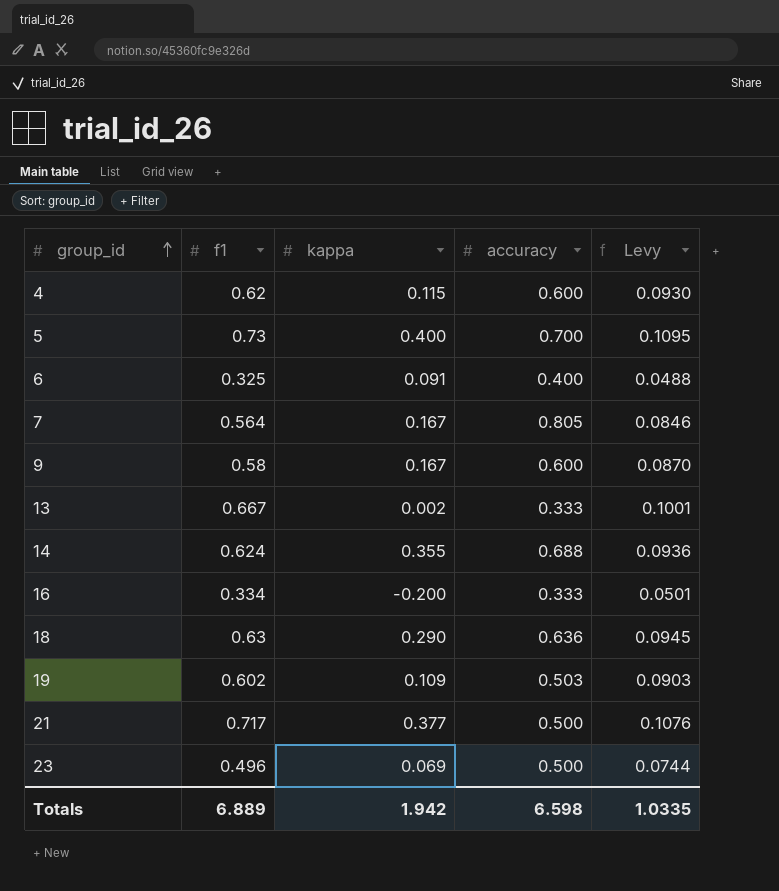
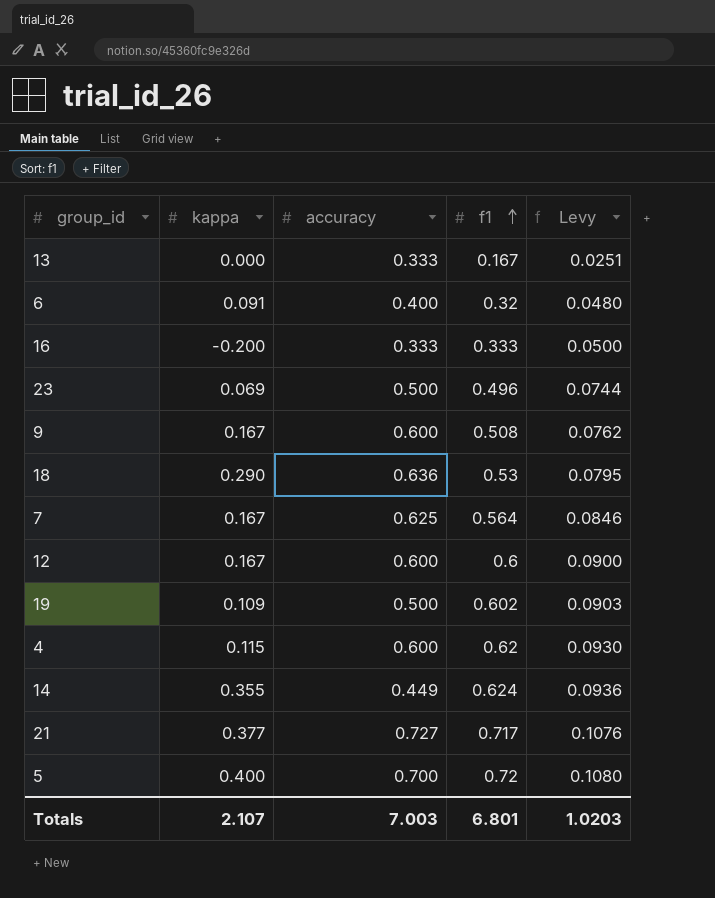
row order: group_id ascending -> f1 ascending
column f1 | position: 2 -> 4
13 | kappa: 0.002 -> 0.000
13 | f1: 0.667 -> 0.167
13 | Levy: 0.1001 -> 0.0251
6 | f1: 0.325 -> 0.32
6 | Levy: 0.0488 -> 0.0480
16 | f1: 0.334 -> 0.333
16 | Levy: 0.0501 -> 0.0500
9 | f1: 0.58 -> 0.508
9 | Levy: 0.0870 -> 0.0762
18 | f1: 0.63 -> 0.53
18 | Levy: 0.0945 -> 0.0795
7 | accuracy: 0.805 -> 0.625
row 12: none -> 0.167 | 0.600 | 0.6 | 0.0900
19 | accuracy: 0.503 -> 0.500
14 | accuracy: 0.688 -> 0.449
21 | accuracy: 0.500 -> 0.727
5 | f1: 0.73 -> 0.72
5 | Levy: 0.1095 -> 0.1080
Totals | kappa: 1.942 -> 2.107
Totals | accuracy: 6.598 -> 7.003
Totals | f1: 6.889 -> 6.801
Totals | Levy: 1.0335 -> 1.0203

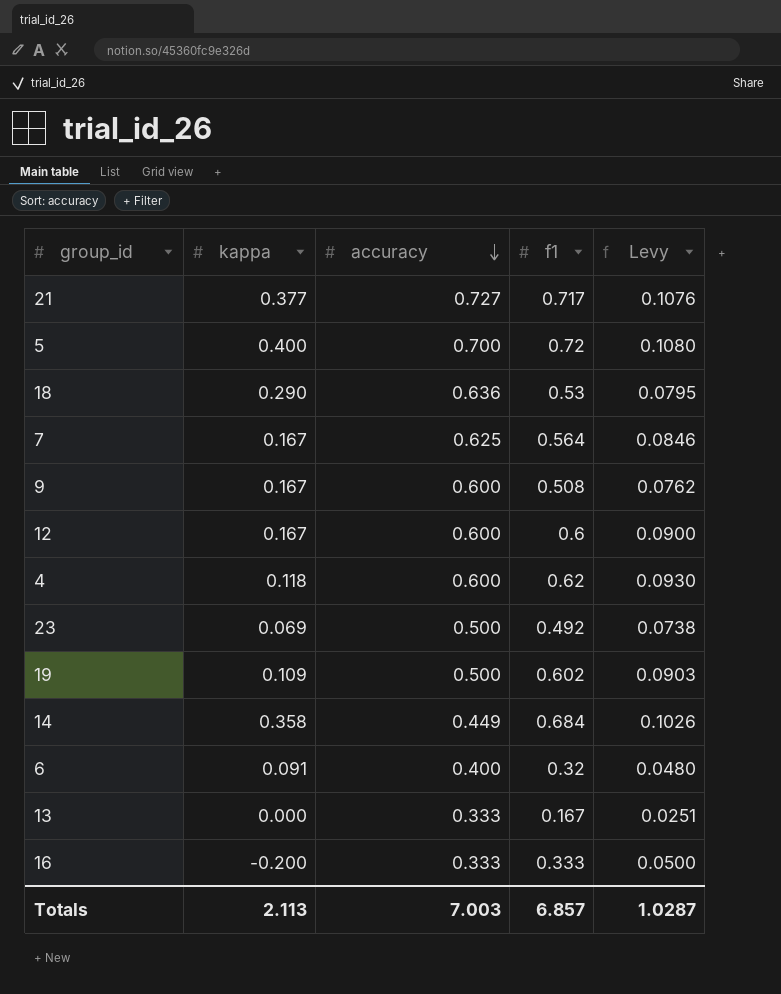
row order: f1 ascending -> accuracy descending
4 | kappa: 0.115 -> 0.118
23 | f1: 0.496 -> 0.492
23 | Levy: 0.0744 -> 0.0738
14 | kappa: 0.355 -> 0.358
14 | f1: 0.624 -> 0.684
14 | Levy: 0.0936 -> 0.1026
Totals | kappa: 2.107 -> 2.113
Totals | f1: 6.801 -> 6.857
Totals | Levy: 1.0203 -> 1.0287

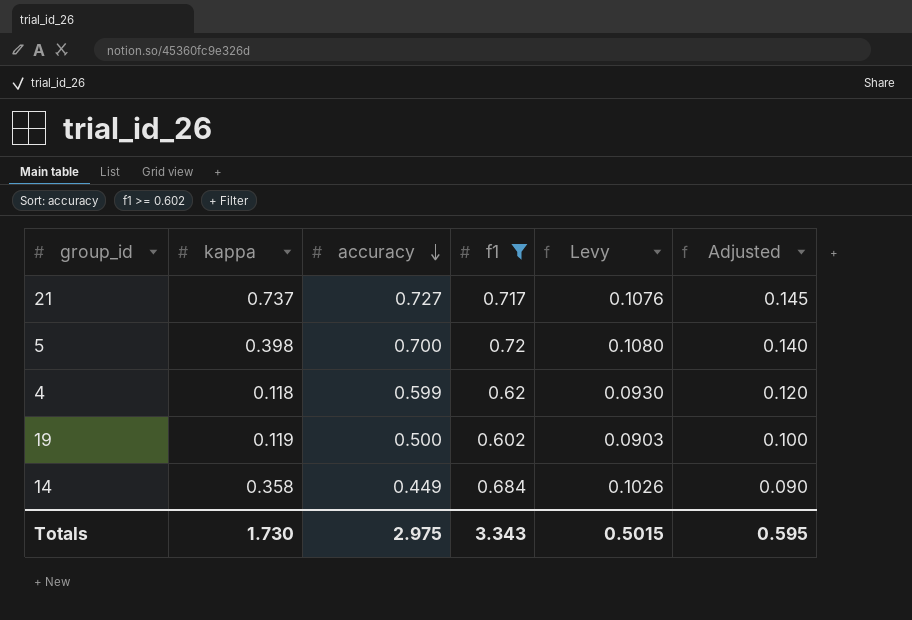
filter: none -> f1 >= 0.602
column Adjusted | formula: none -> [accuracy] * 0.2
21 | kappa: 0.377 -> 0.737
5 | kappa: 0.400 -> 0.398
4 | accuracy: 0.600 -> 0.599
19 | kappa: 0.109 -> 0.119
Totals | kappa: 2.113 -> 1.730
Totals | accuracy: 7.003 -> 2.975
Totals | f1: 6.857 -> 3.343
Totals | Levy: 1.0287 -> 0.5015

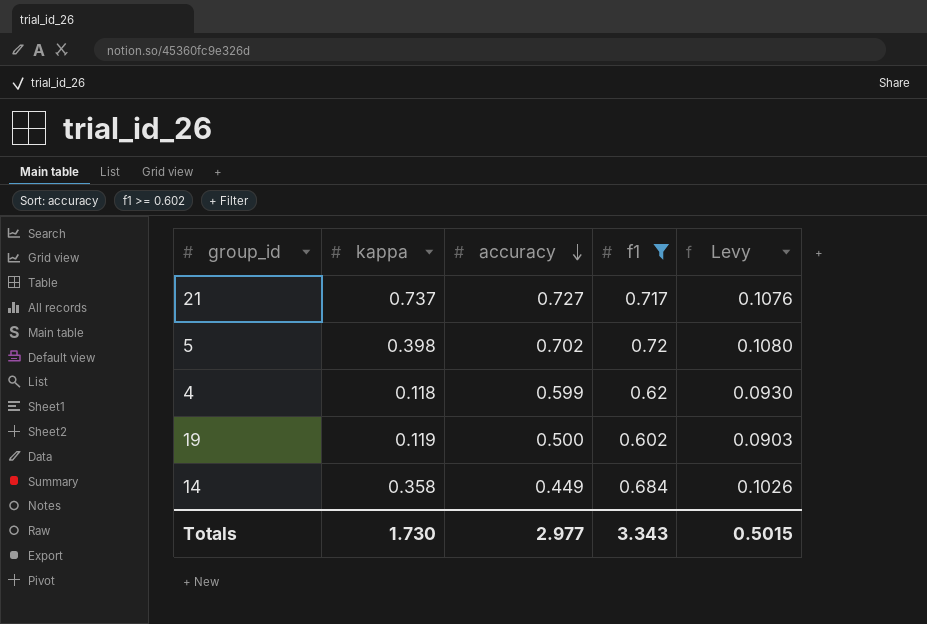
column Adjusted | formula: [accuracy] * 0.2 -> none
5 | accuracy: 0.700 -> 0.702
Totals | accuracy: 2.975 -> 2.977

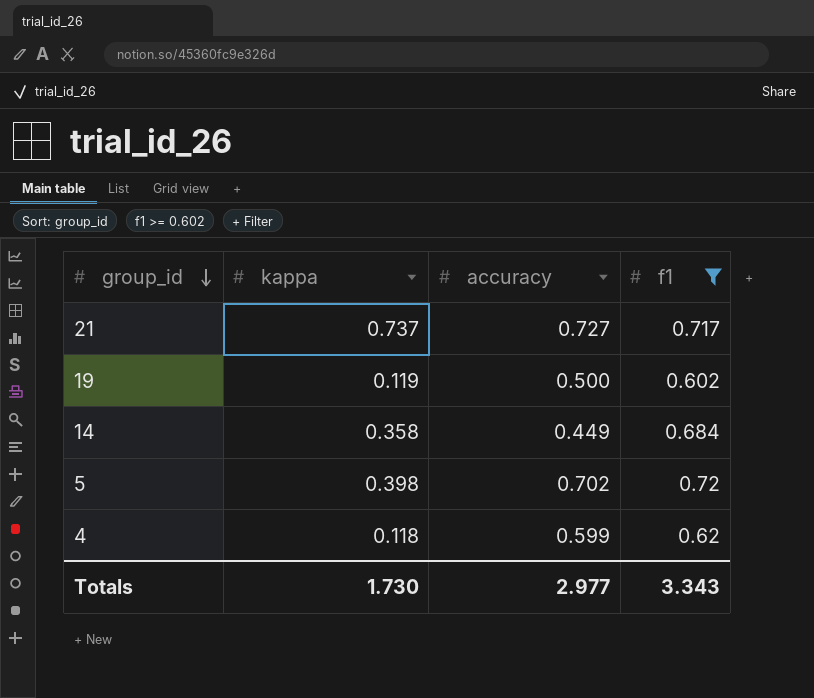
row order: accuracy descending -> group_id descending
column Levy | formula: [f1] * 0.15 -> none

